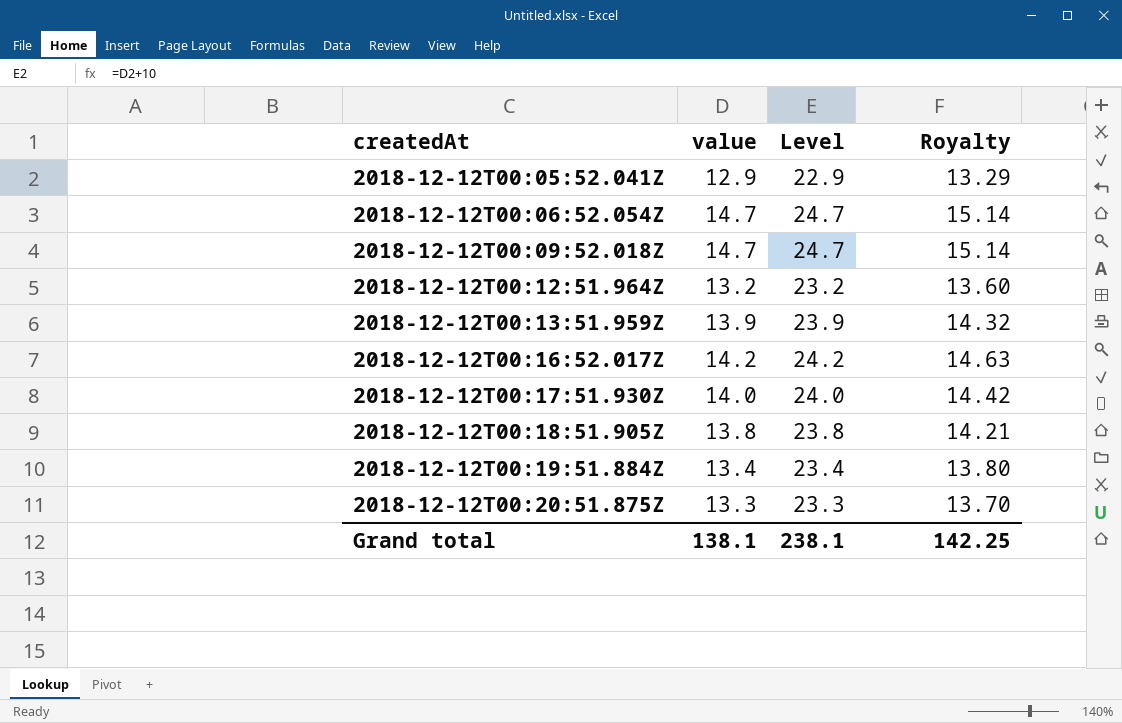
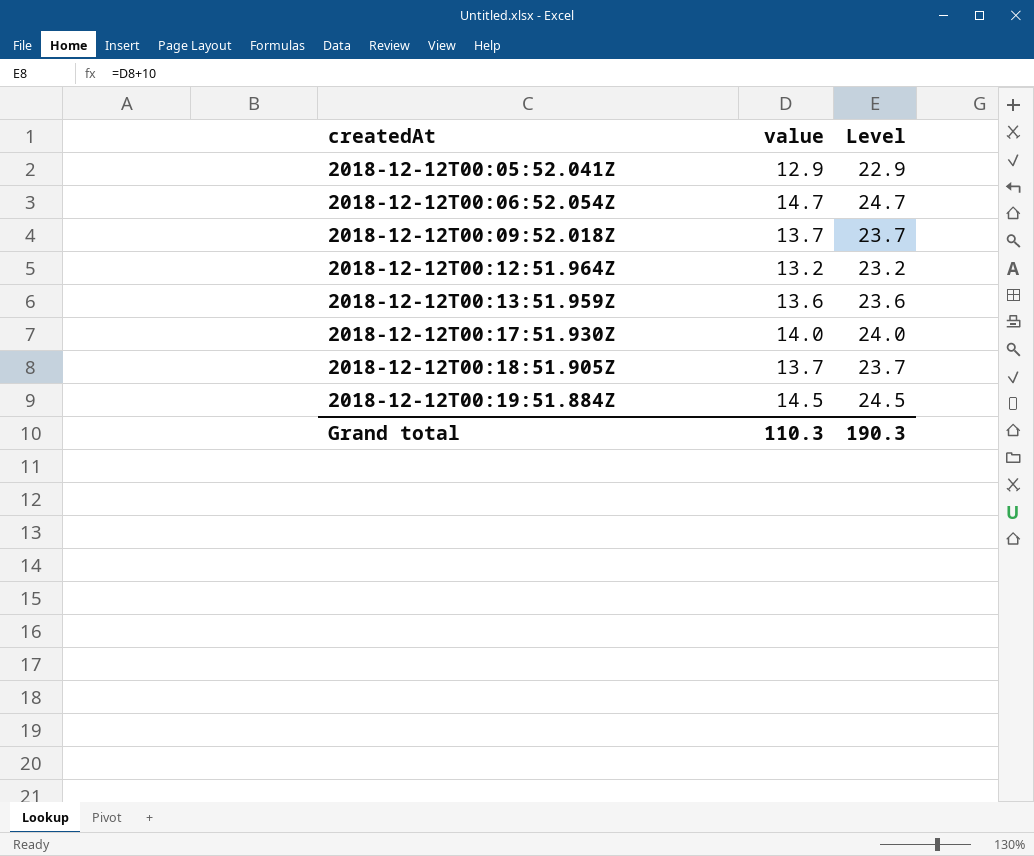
column Royalty | formula: [value] * 1.03 -> none
row 2018-12-12T00:16:52.017Z: 14.2 | 24.2 | 14.63 -> none
row 2018-12-12T00:20:51.875Z: 13.3 | 23.3 | 13.70 -> none
2018-12-12T00:09:52.018Z | value: 14.7 -> 13.7
2018-12-12T00:09:52.018Z | Level: 24.7 -> 23.7
2018-12-12T00:13:51.959Z | value: 13.9 -> 13.6
2018-12-12T00:13:51.959Z | Level: 23.9 -> 23.6
2018-12-12T00:18:51.905Z | value: 13.8 -> 13.7
2018-12-12T00:18:51.905Z | Level: 23.8 -> 23.7
2018-12-12T00:19:51.884Z | value: 13.4 -> 14.5
2018-12-12T00:19:51.884Z | Level: 23.4 -> 24.5
Grand total | value: 138.1 -> 110.3
Grand total | Level: 238.1 -> 190.3

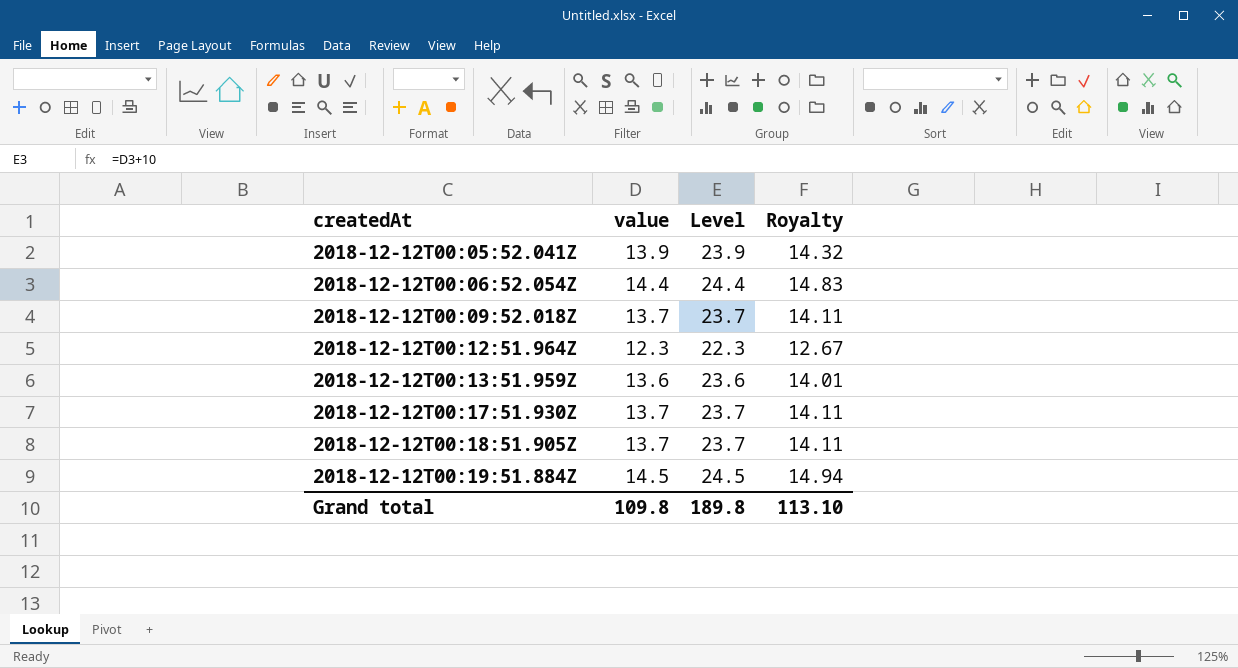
column Royalty | formula: none -> [value] * 1.03
2018-12-12T00:05:52.041Z | value: 12.9 -> 13.9
2018-12-12T00:05:52.041Z | Level: 22.9 -> 23.9
2018-12-12T00:06:52.054Z | value: 14.7 -> 14.4
2018-12-12T00:06:52.054Z | Level: 24.7 -> 24.4
2018-12-12T00:12:51.964Z | value: 13.2 -> 12.3
2018-12-12T00:12:51.964Z | Level: 23.2 -> 22.3
2018-12-12T00:17:51.930Z | value: 14.0 -> 13.7
2018-12-12T00:17:51.930Z | Level: 24.0 -> 23.7
Grand total | value: 110.3 -> 109.8
Grand total | Level: 190.3 -> 189.8

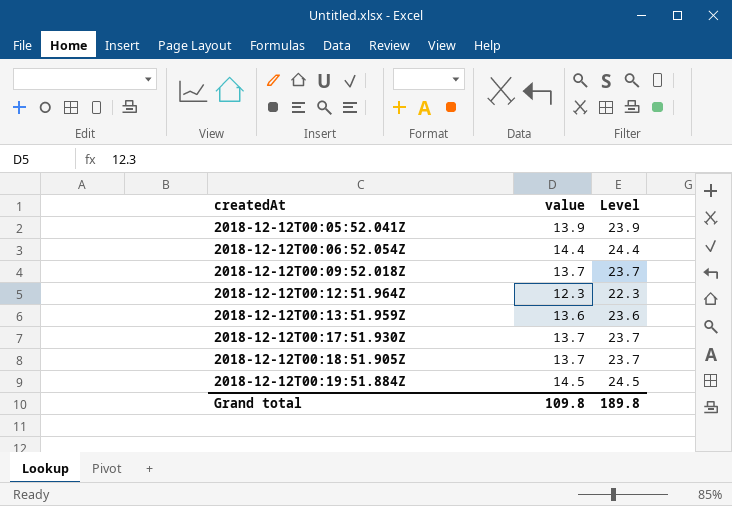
column Royalty | formula: [value] * 1.03 -> none

